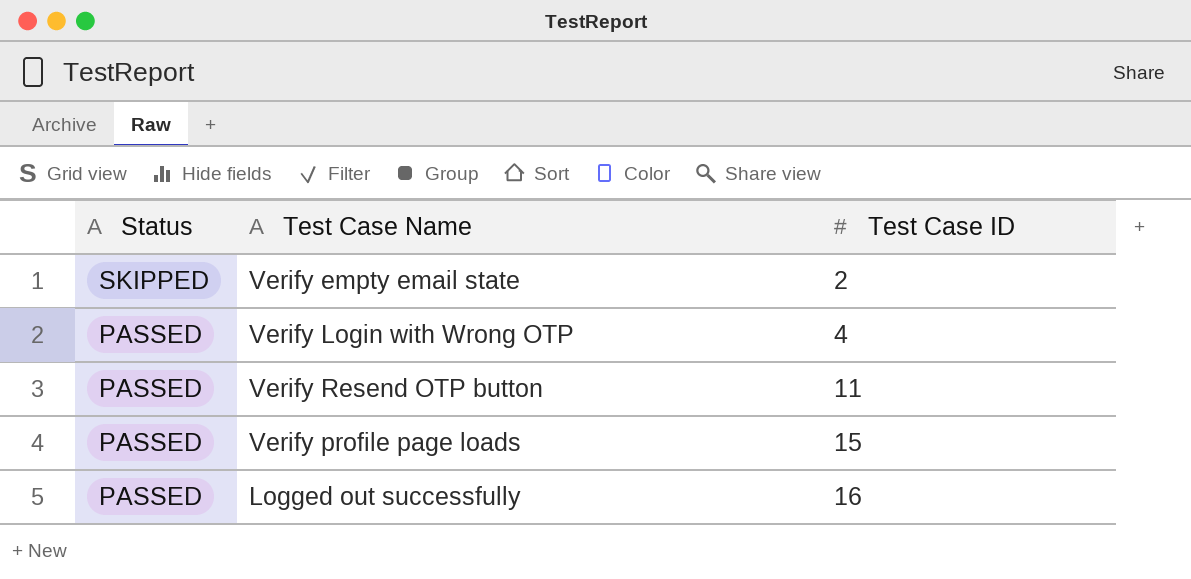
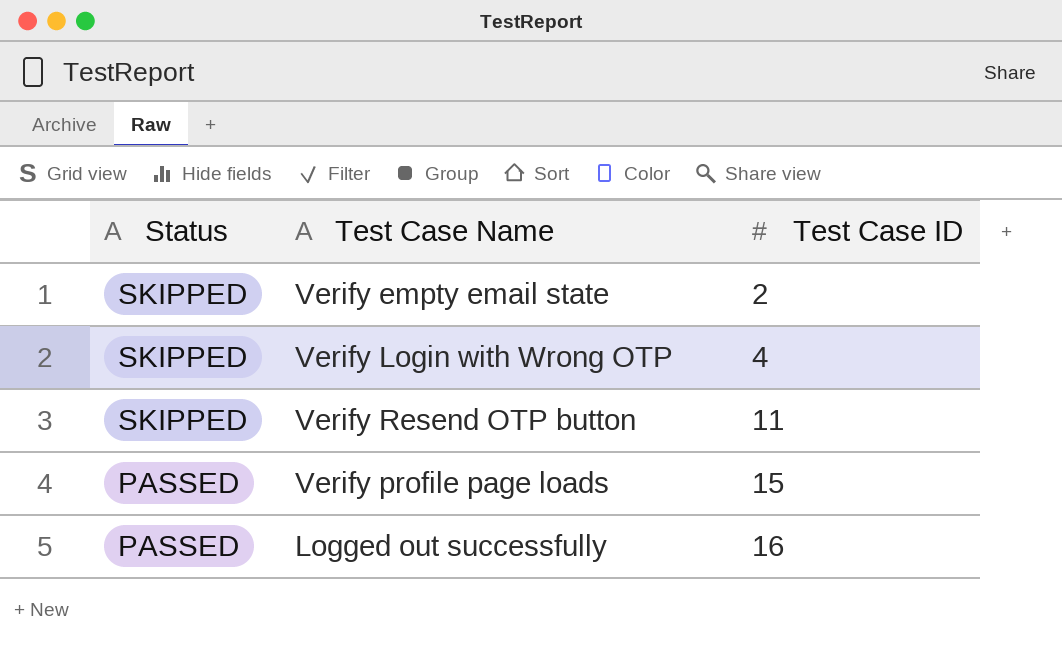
Verify Login with Wrong OTP | Status: PASSED -> SKIPPED
Verify Resend OTP button | Status: PASSED -> SKIPPED

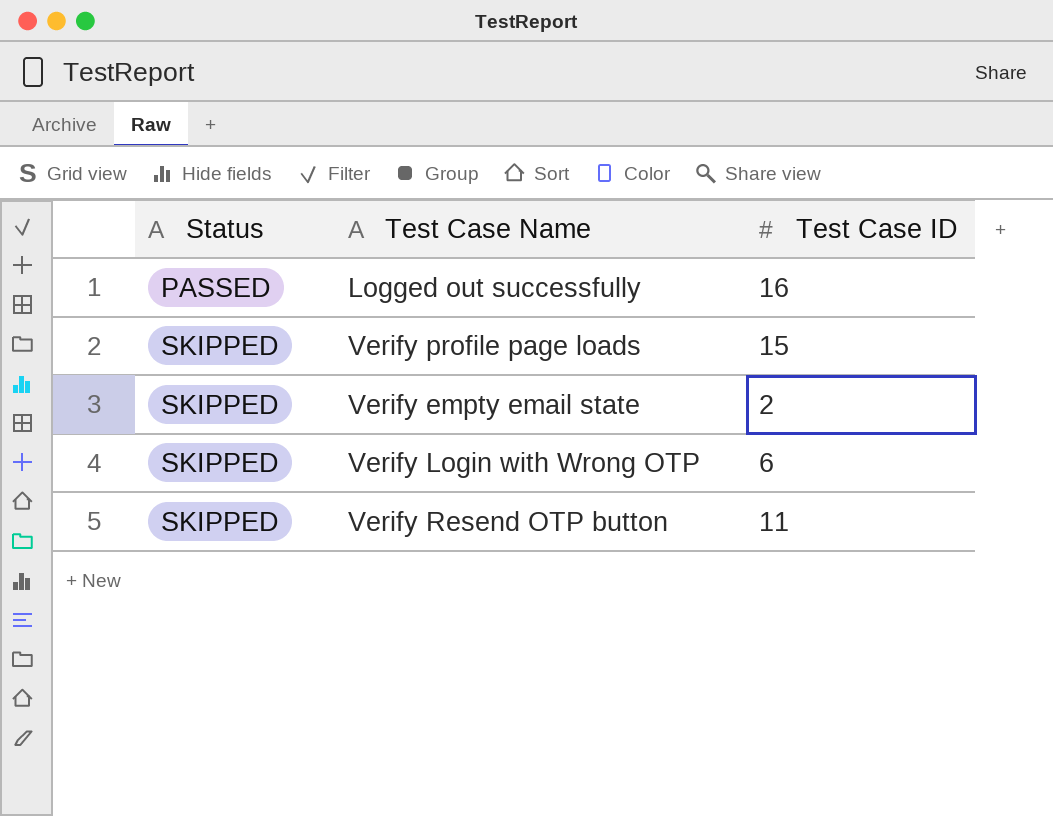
row order: Status descending -> Status ascending
Verify profile page loads | Status: PASSED -> SKIPPED
Verify Login with Wrong OTP | Test Case ID: 4 -> 6

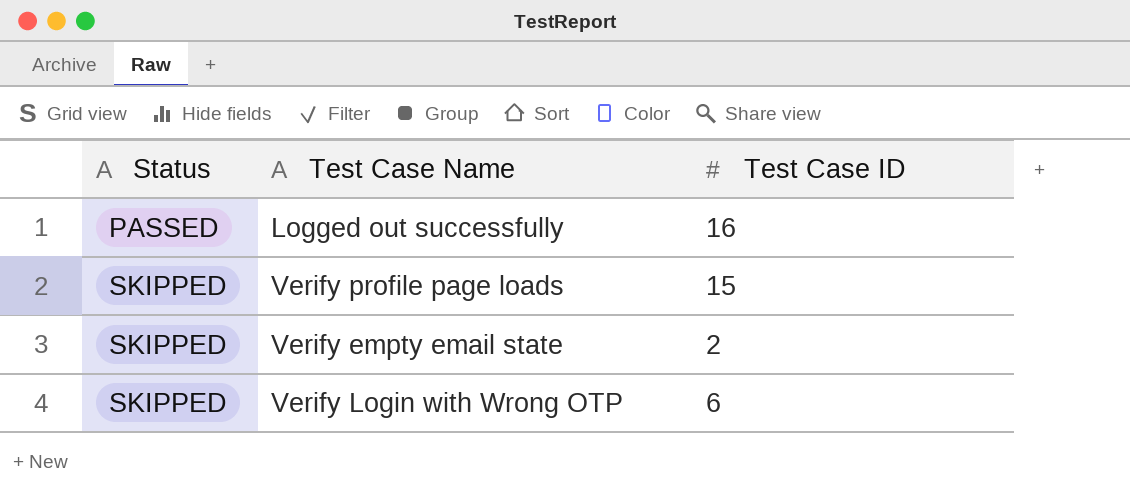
row Verify Resend OTP button: SKIPPED | 11 -> none

